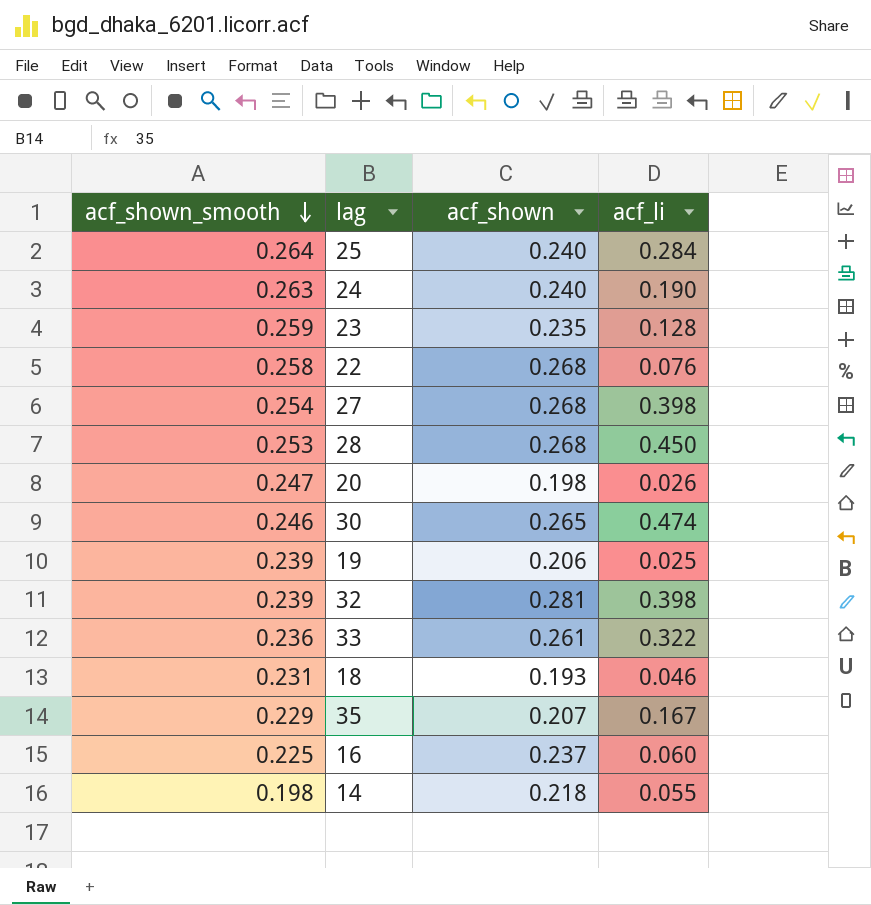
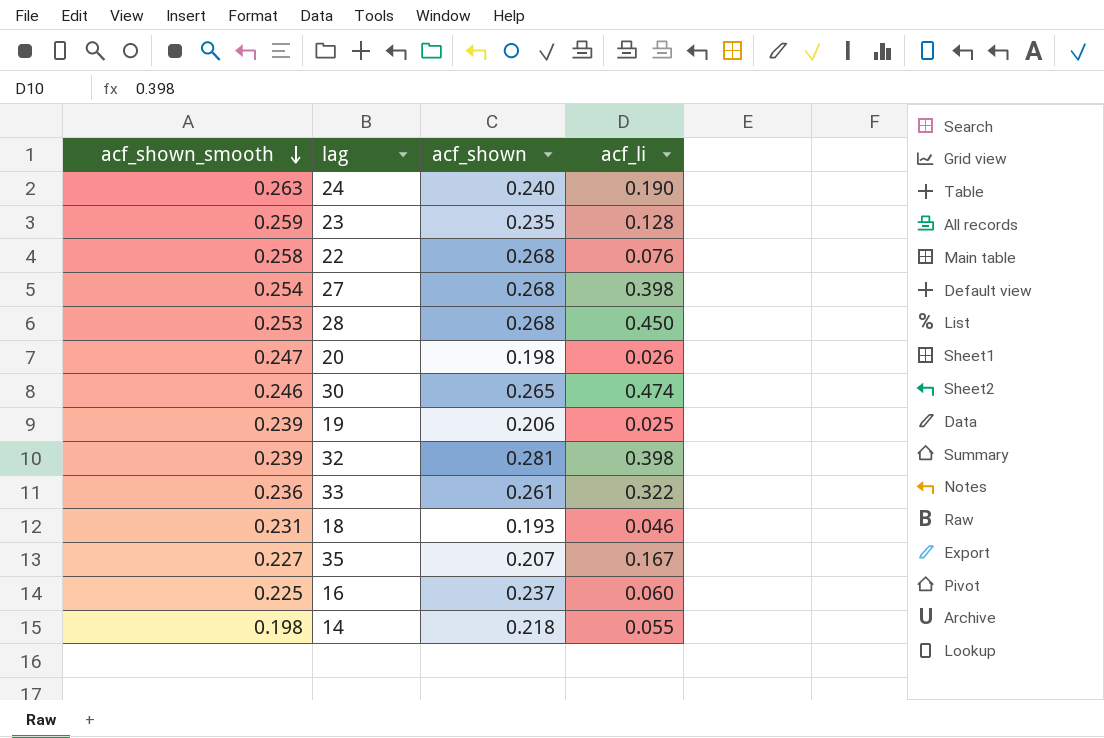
row 25: 0.264 | 0.240 | 0.284 -> none
35 | acf_shown_smooth: 0.229 -> 0.227

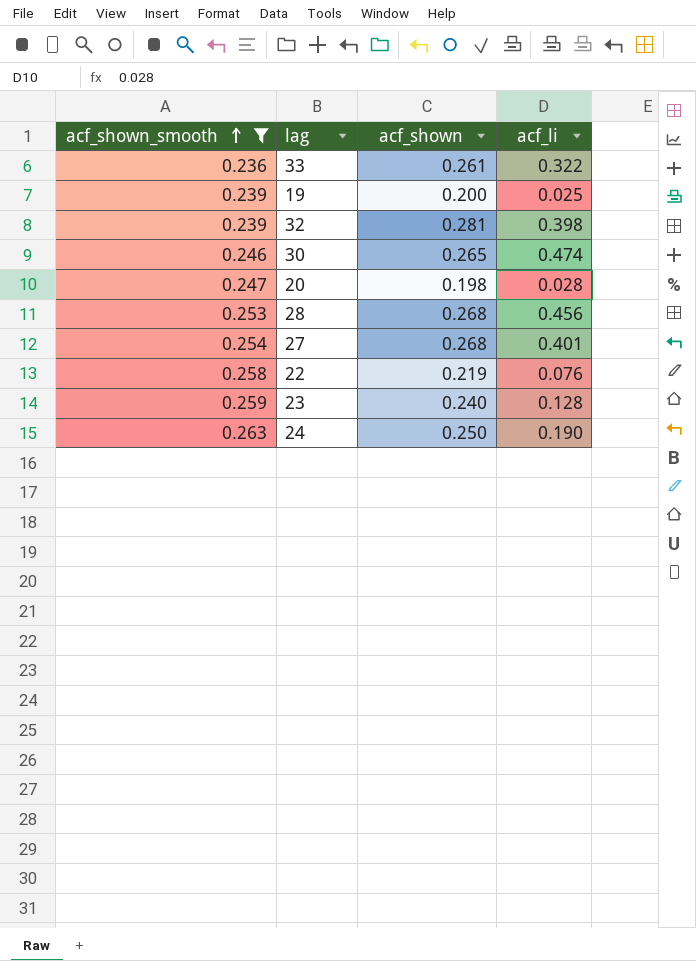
filter: none -> acf_shown_smooth >= 0.236
row order: acf_shown_smooth descending -> acf_shown_smooth ascending
19 | acf_shown: 0.206 -> 0.200
20 | acf_li: 0.026 -> 0.028
28 | acf_li: 0.450 -> 0.456
27 | acf_li: 0.398 -> 0.401
22 | acf_shown: 0.268 -> 0.219
23 | acf_shown: 0.235 -> 0.240
24 | acf_shown: 0.240 -> 0.250

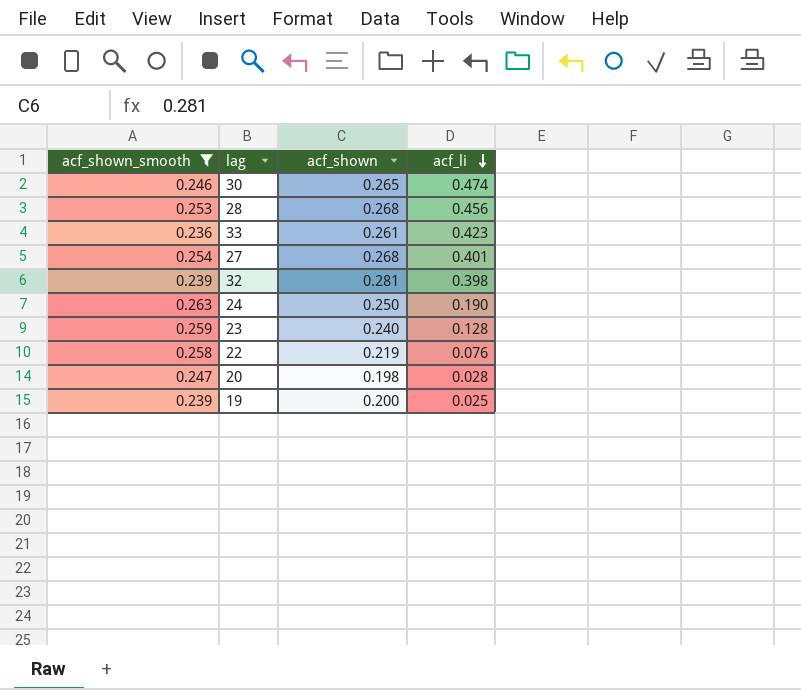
row order: acf_shown_smooth ascending -> acf_li descending
33 | acf_li: 0.322 -> 0.423

